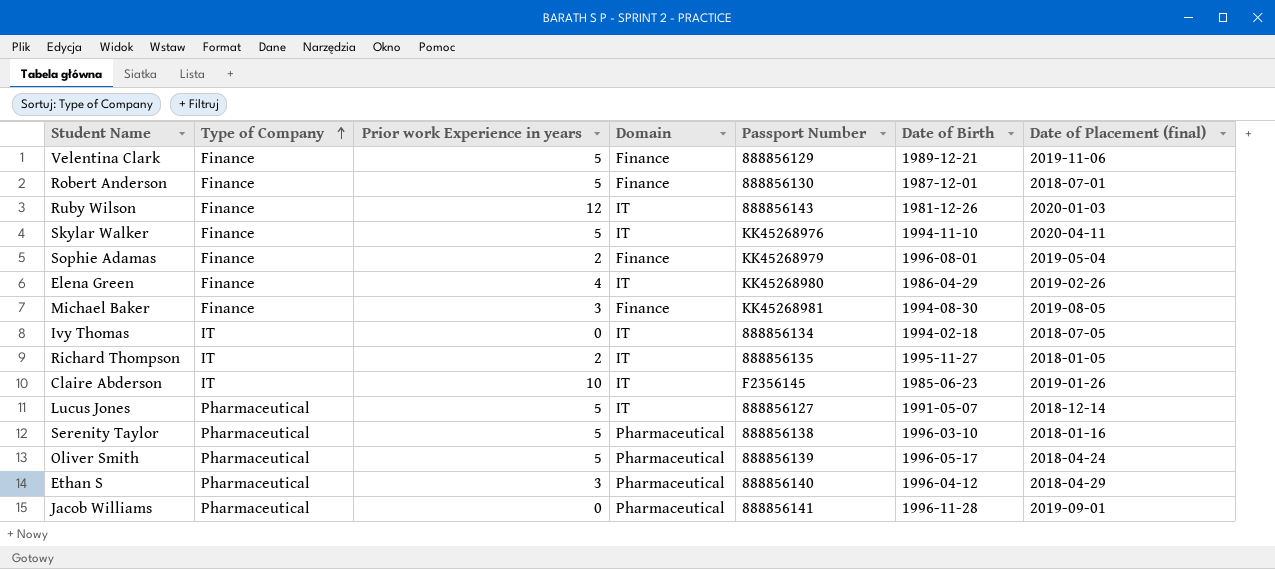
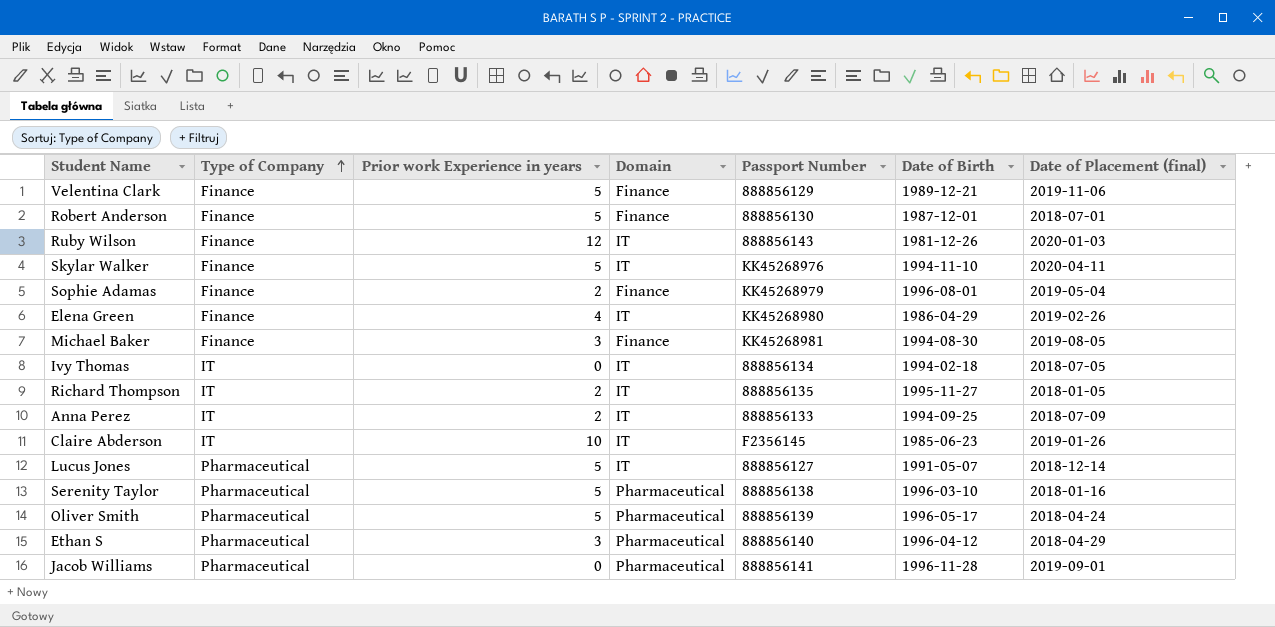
row Anna Perez: none -> IT | 2 | IT | 888856133 | 1994-09-25 | 2018-07-09

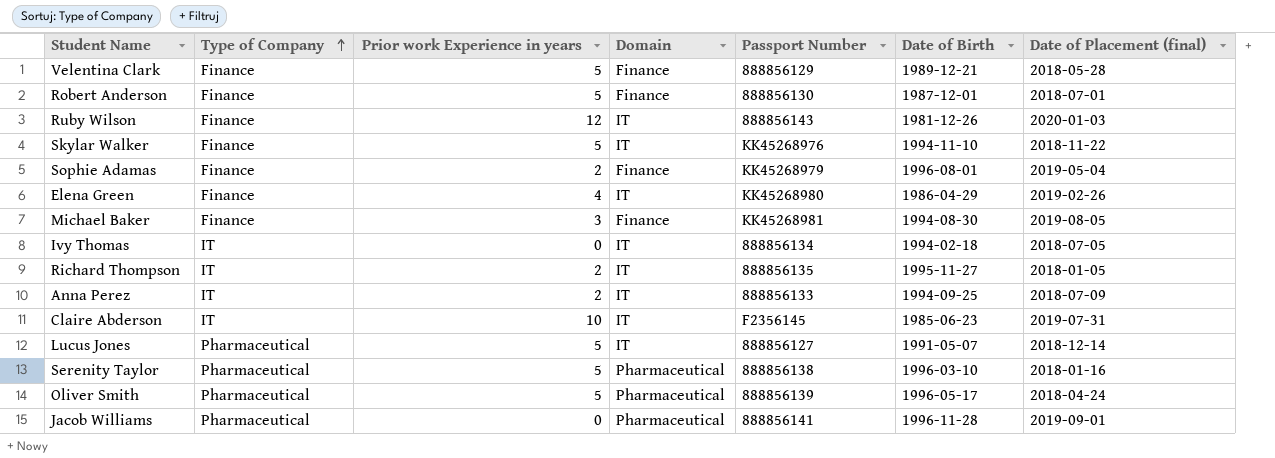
row Ethan S: Pharmaceutical | 3 | Pharmaceutical | 888856140 | 1996-04-12 | 2018-04-29 -> none
Velentina Clark | Date of Placement (final): 2019-11-06 -> 2018-05-28
Skylar Walker | Date of Placement (final): 2020-04-11 -> 2018-11-22
Claire Abderson | Date of Placement (final): 2019-01-26 -> 2019-07-31

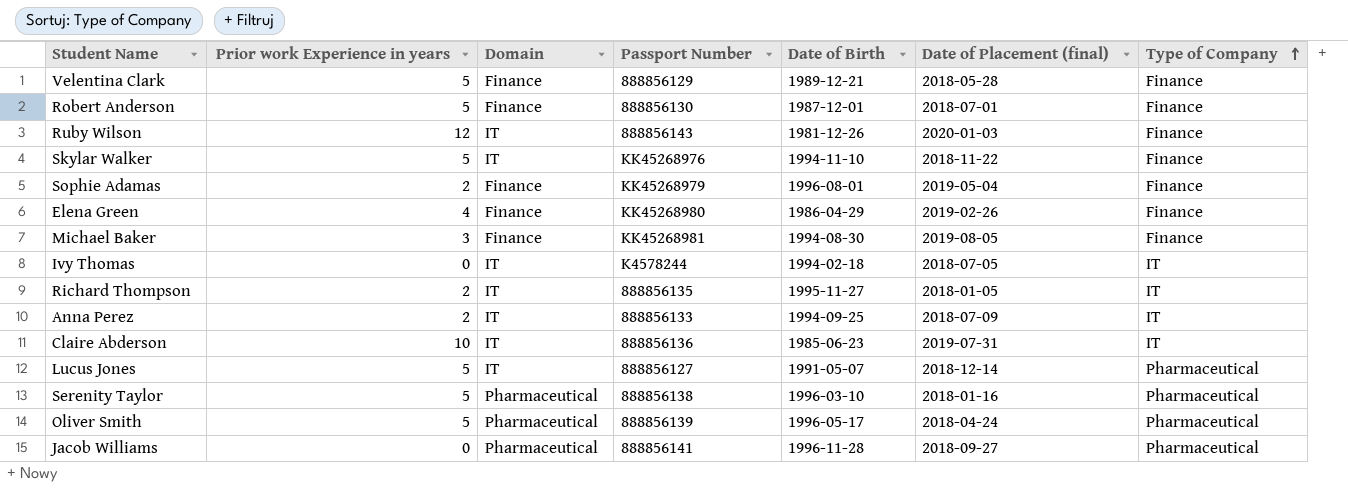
column Type of Company | position: 2 -> 7
Elena Green | Domain: IT -> Finance
Ivy Thomas | Passport Number: 888856134 -> K4578244
Claire Abderson | Passport Number: F2356145 -> 888856136
Jacob Williams | Date of Placement (final): 2019-09-01 -> 2018-09-27

